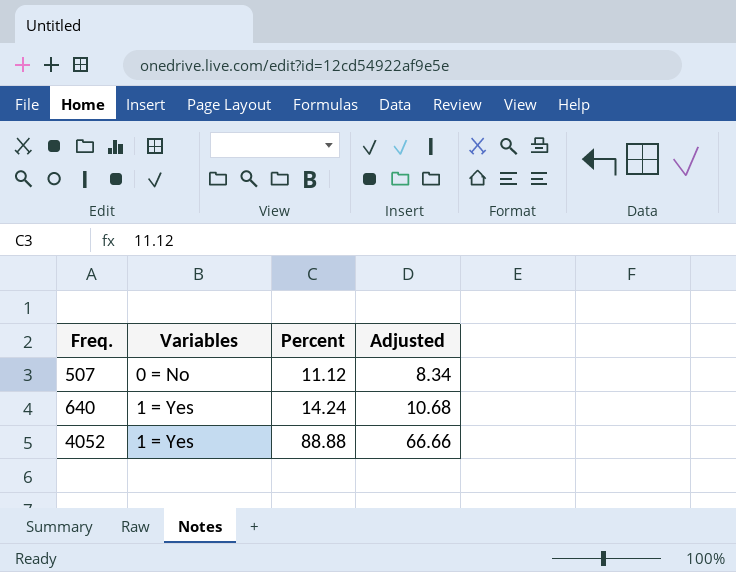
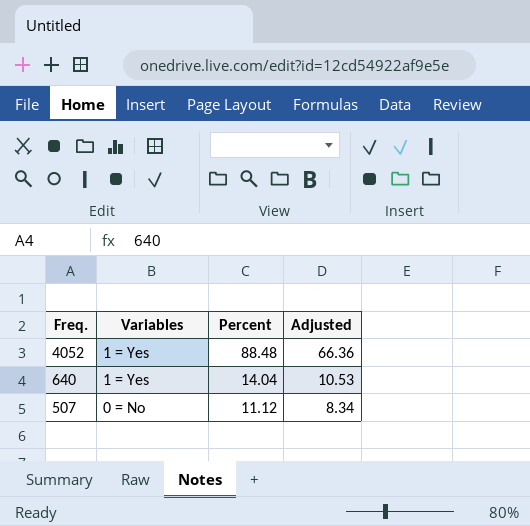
row order: Freq. ascending -> Freq. descending
4052 | Percent: 88.88 -> 88.48
4052 | Adjusted: 66.66 -> 66.36
640 | Percent: 14.24 -> 14.04
640 | Adjusted: 10.68 -> 10.53

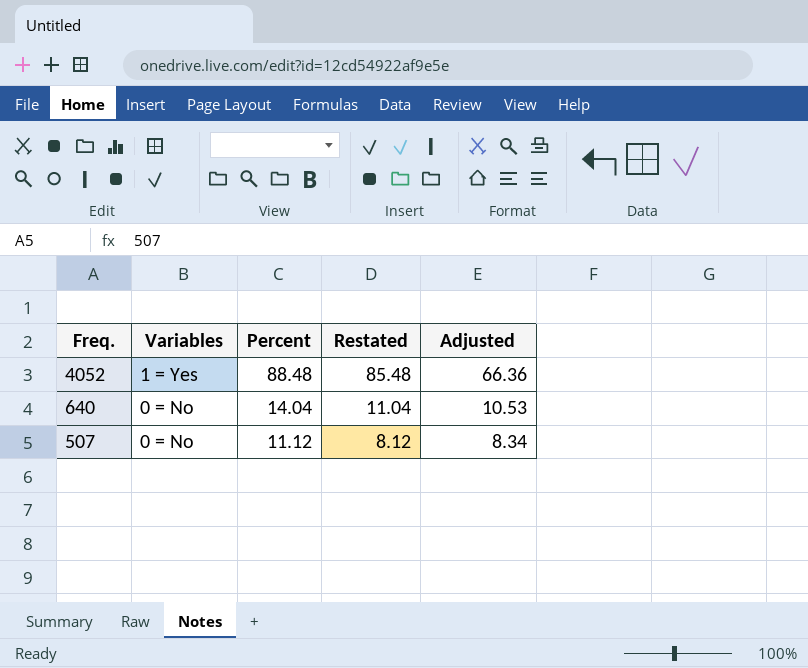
column Restated | formula: none -> [Percent] - 3
640 | Variables: 1 = Yes -> 0 = No

